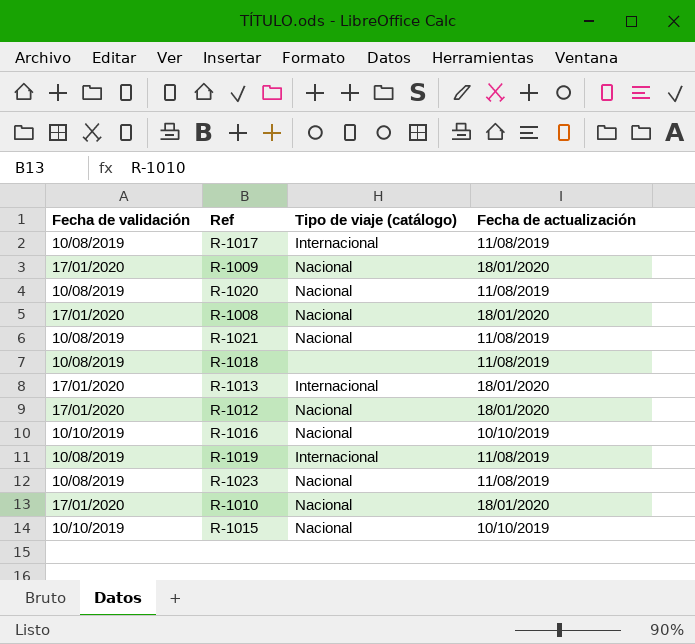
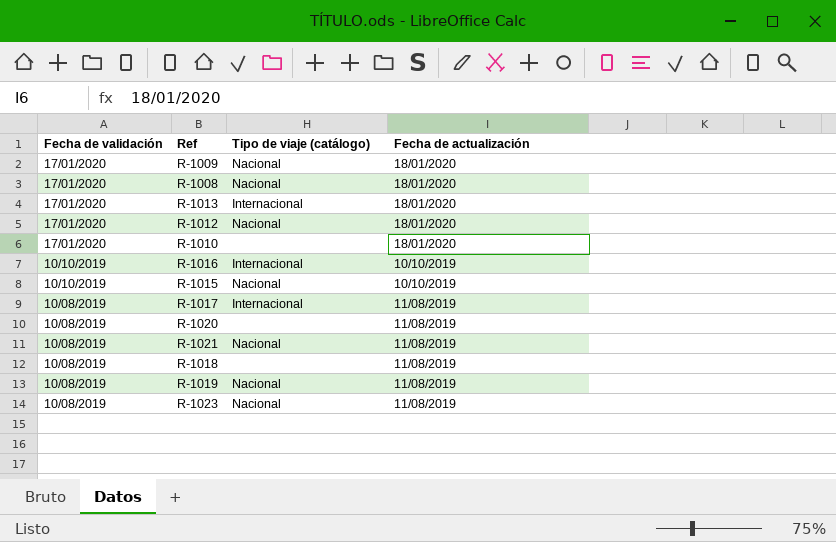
row order: none -> Fecha de validación descending
R-1010 | Tipo de viaje (catálogo): Nacional -> none
R-1016 | Tipo de viaje (catálogo): Nacional -> Internacional
R-1020 | Tipo de viaje (catálogo): Nacional -> none
R-1019 | Tipo de viaje (catálogo): Internacional -> Nacional

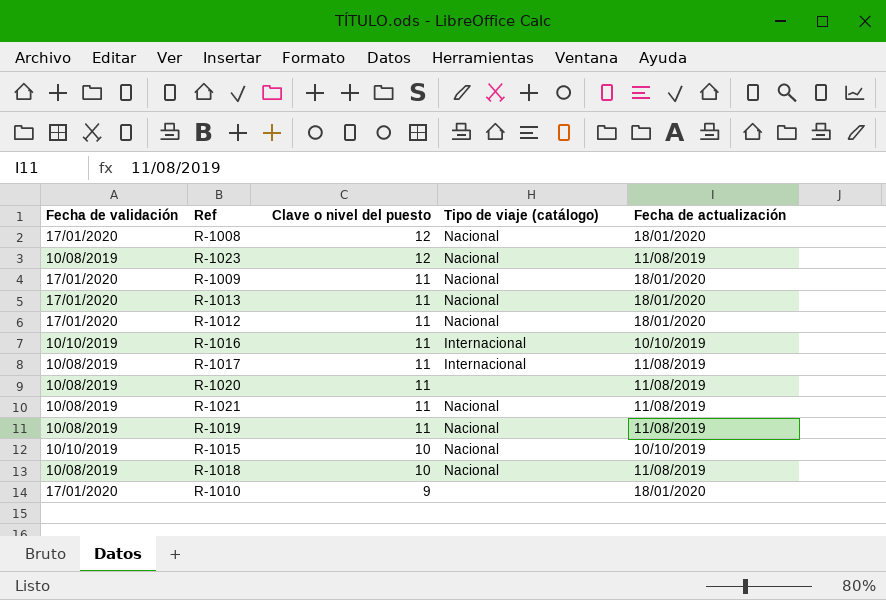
row order: Fecha de validación descending -> Clave o nivel del puesto descending
column Clave o nivel del puesto | position: none -> 3
R-1013 | Tipo de viaje (catálogo): Internacional -> Nacional
R-1018 | Tipo de viaje (catálogo): none -> Nacional

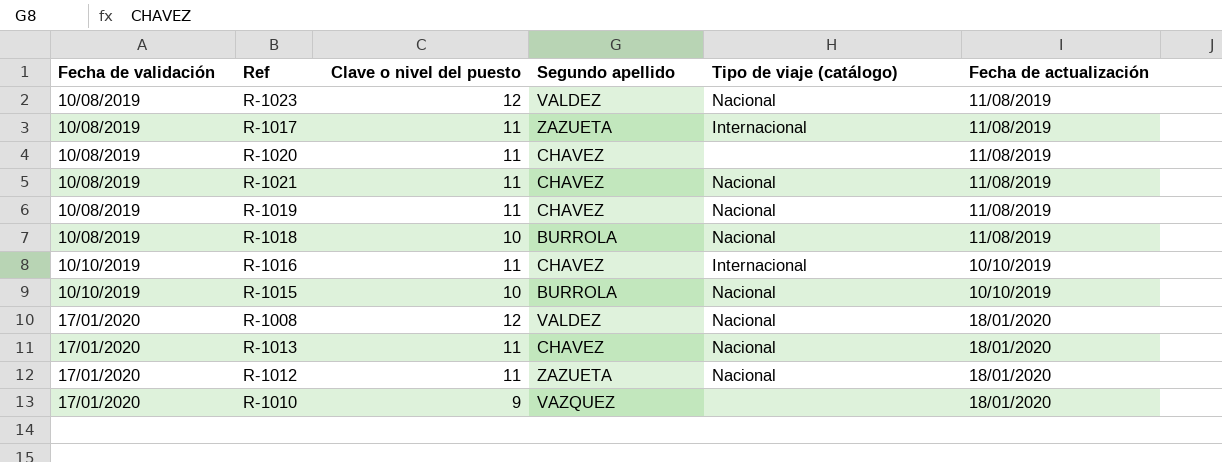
row order: Clave o nivel del puesto descending -> Fecha de validación ascending
column Segundo apellido | position: none -> 4
row R-1009: 17/01/2020 | 11 | Nacional | 18/01/2020 -> none

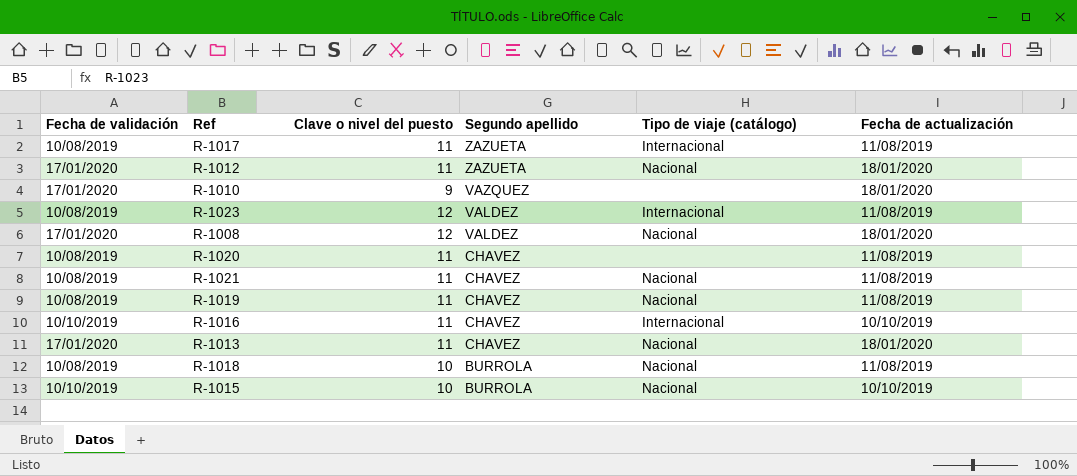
row order: Fecha de validación ascending -> Segundo apellido descending
R-1023 | Tipo de viaje (catálogo): Nacional -> Internacional

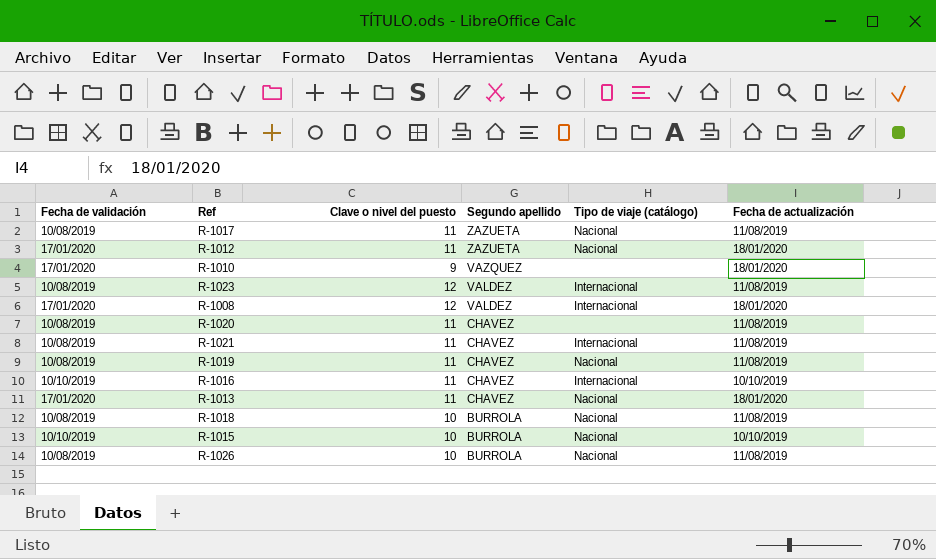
R-1017 | Tipo de viaje (catálogo): Internacional -> Nacional
R-1008 | Tipo de viaje (catálogo): Nacional -> Internacional
R-1021 | Tipo de viaje (catálogo): Nacional -> Internacional
row R-1026: none -> 10/08/2019 | 10 | BURROLA | Nacional | 11/08/2019

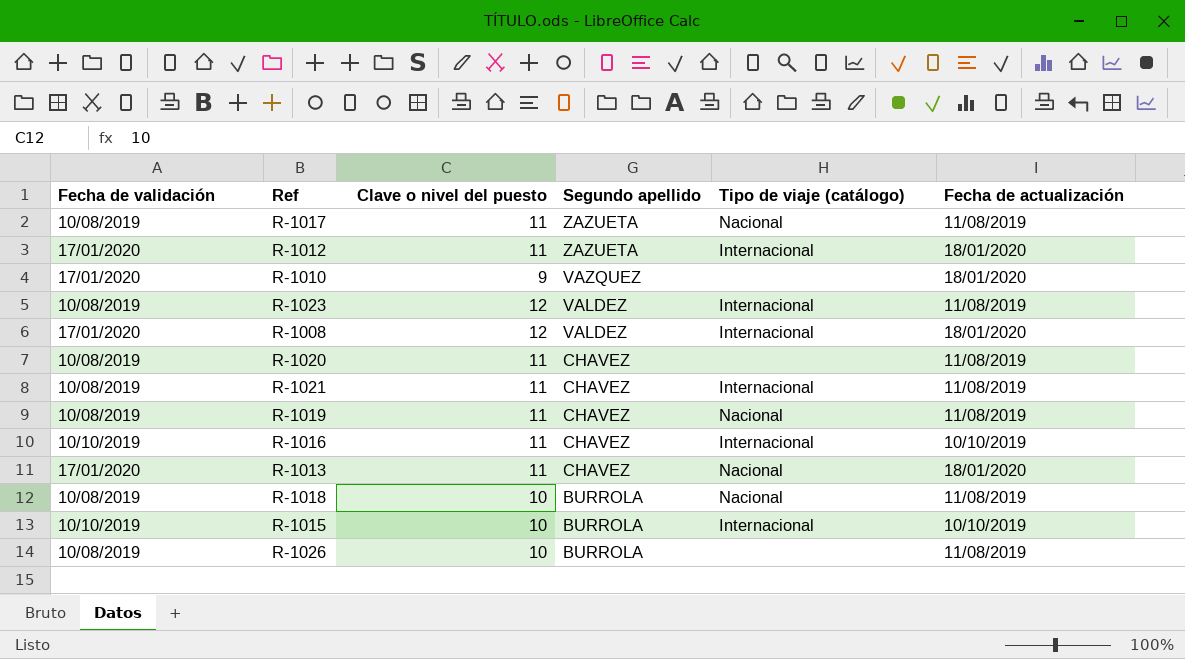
R-1012 | Tipo de viaje (catálogo): Nacional -> Internacional
R-1015 | Tipo de viaje (catálogo): Nacional -> Internacional
R-1026 | Tipo de viaje (catálogo): Nacional -> none

